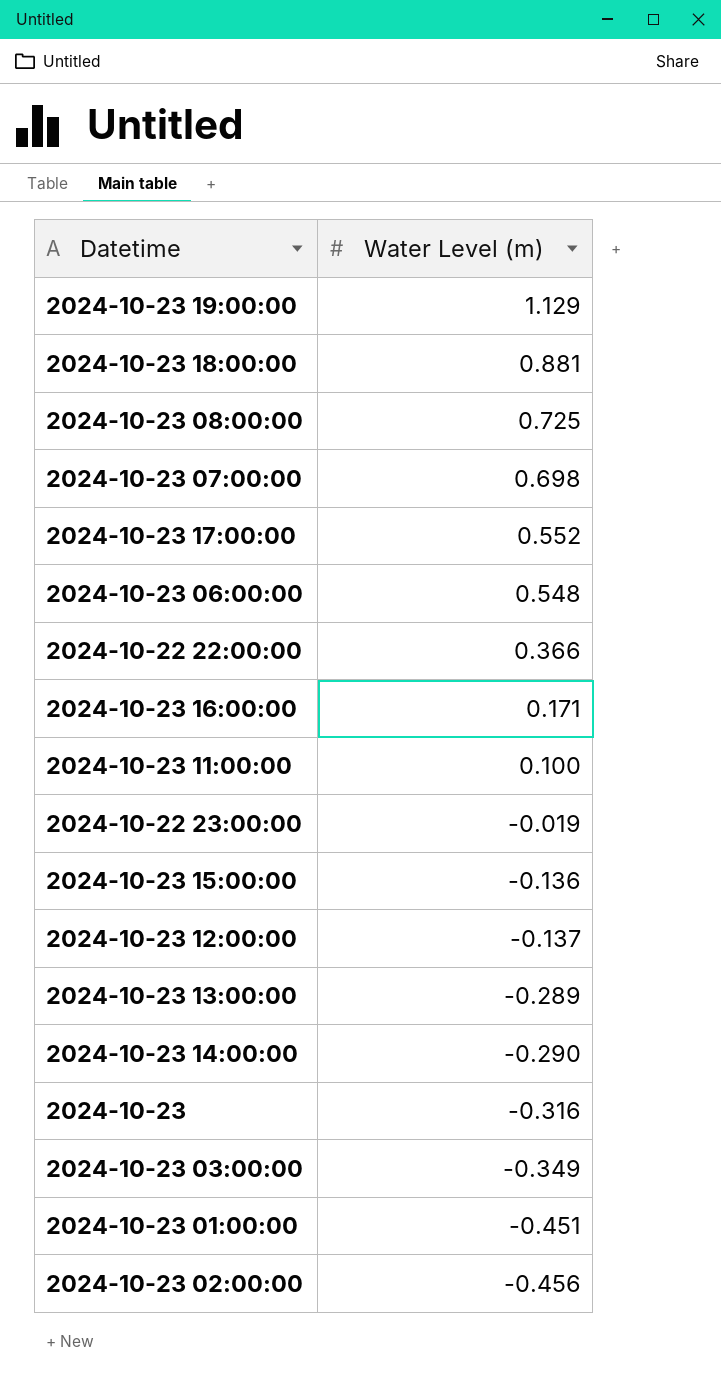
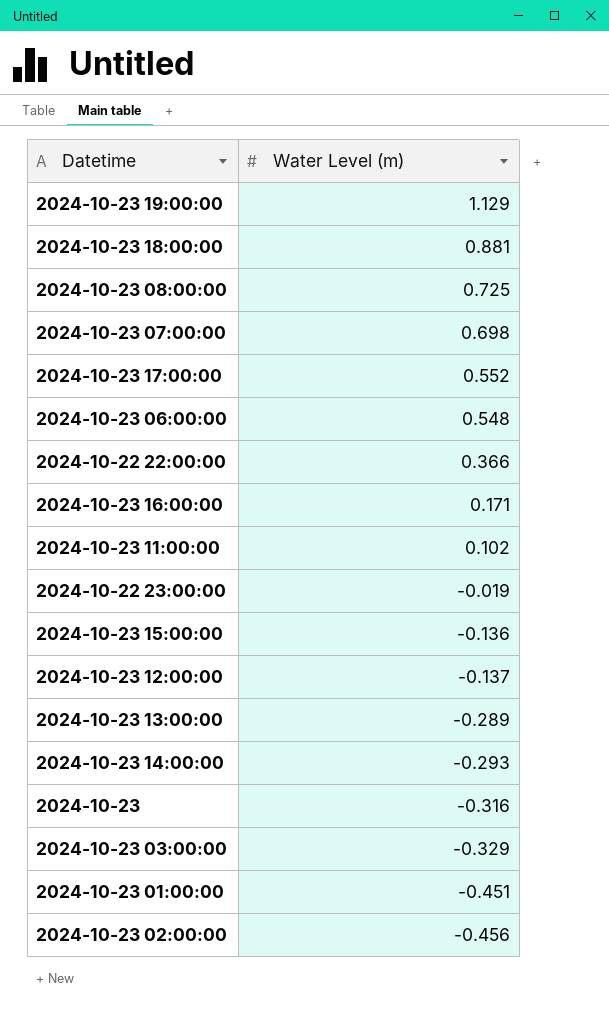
2024-10-23 11:00:00 | Water Level (m): 0.100 -> 0.102
2024-10-23 14:00:00 | Water Level (m): -0.290 -> -0.293
2024-10-23 03:00:00 | Water Level (m): -0.349 -> -0.329

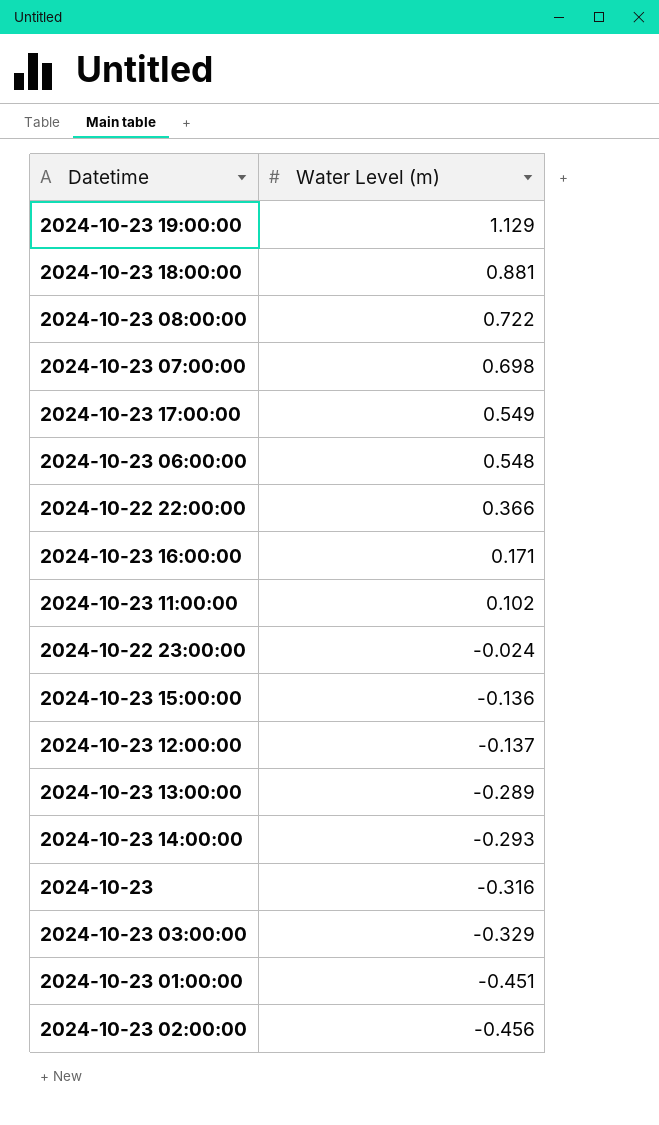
2024-10-23 08:00:00 | Water Level (m): 0.725 -> 0.722
2024-10-23 17:00:00 | Water Level (m): 0.552 -> 0.549
2024-10-22 23:00:00 | Water Level (m): -0.019 -> -0.024

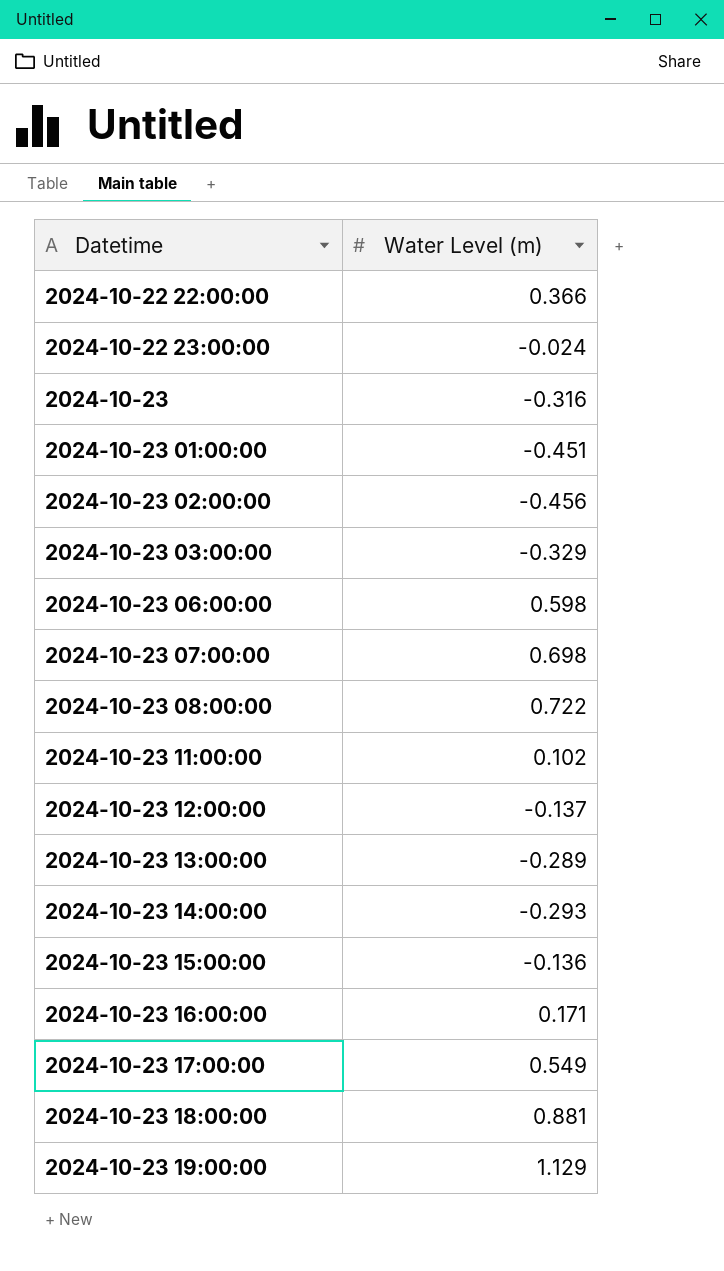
row order: Water Level (m) descending -> Datetime ascending
2024-10-23 06:00:00 | Water Level (m): 0.548 -> 0.598

